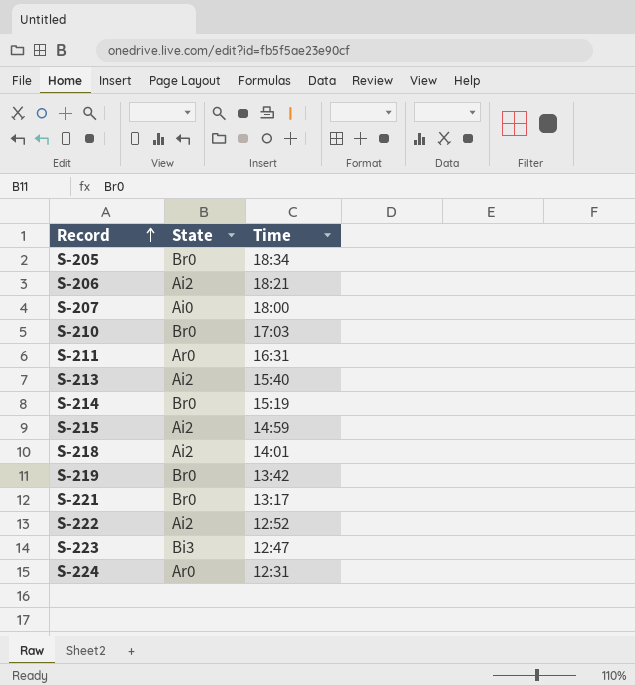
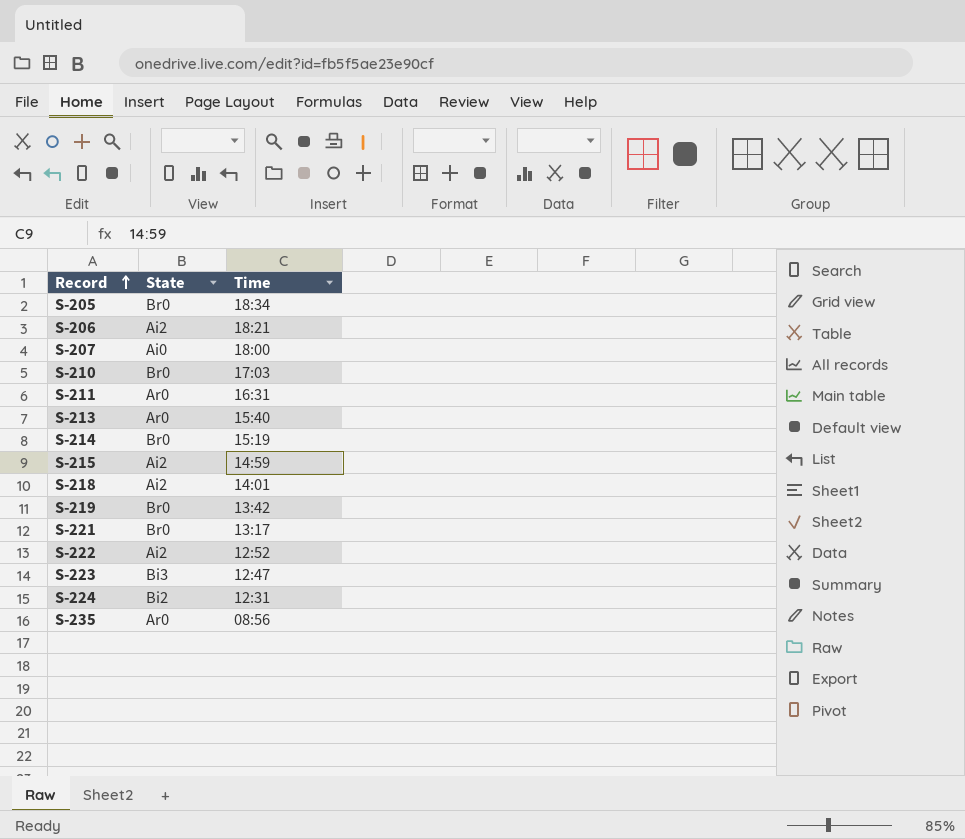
S-213 | State: Ai2 -> Ar0
S-224 | State: Ar0 -> Bi2
row S-235: none -> Ar0 | 08:56

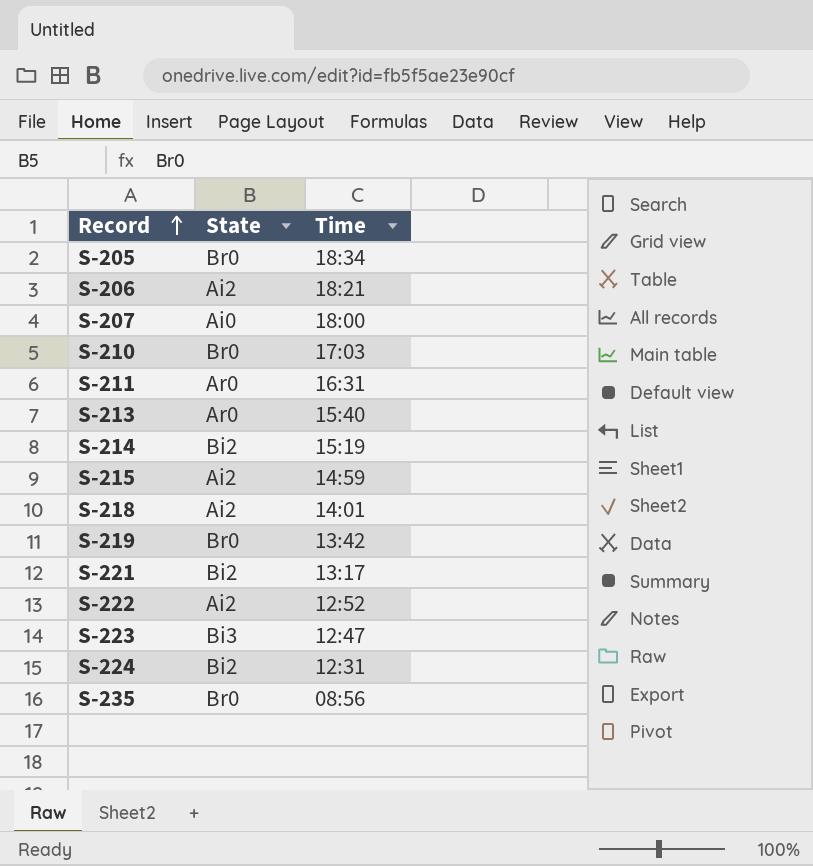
S-214 | State: Br0 -> Bi2
S-221 | State: Br0 -> Bi2
S-235 | State: Ar0 -> Br0

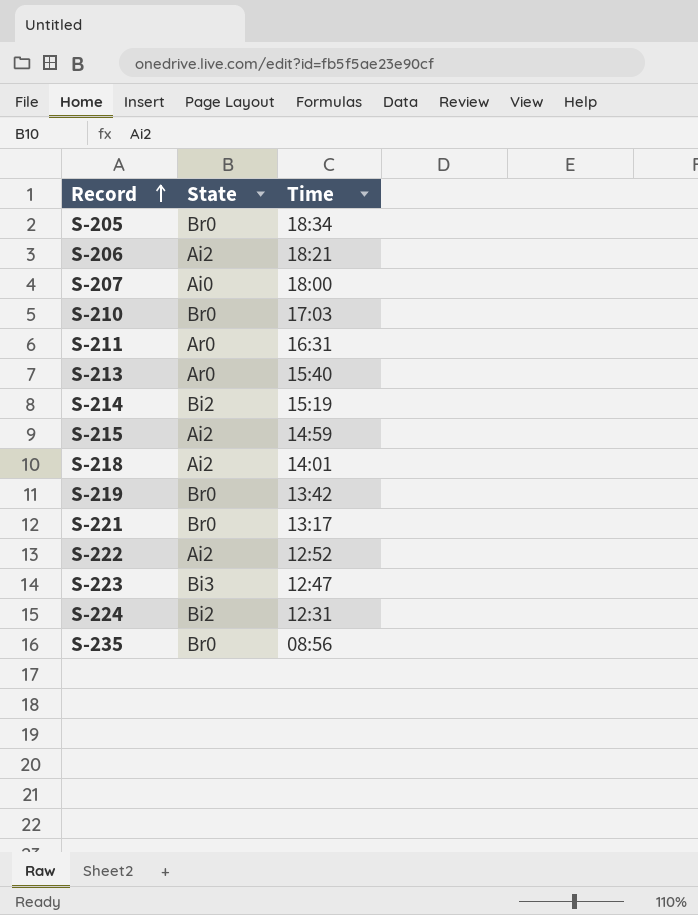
S-221 | State: Bi2 -> Br0

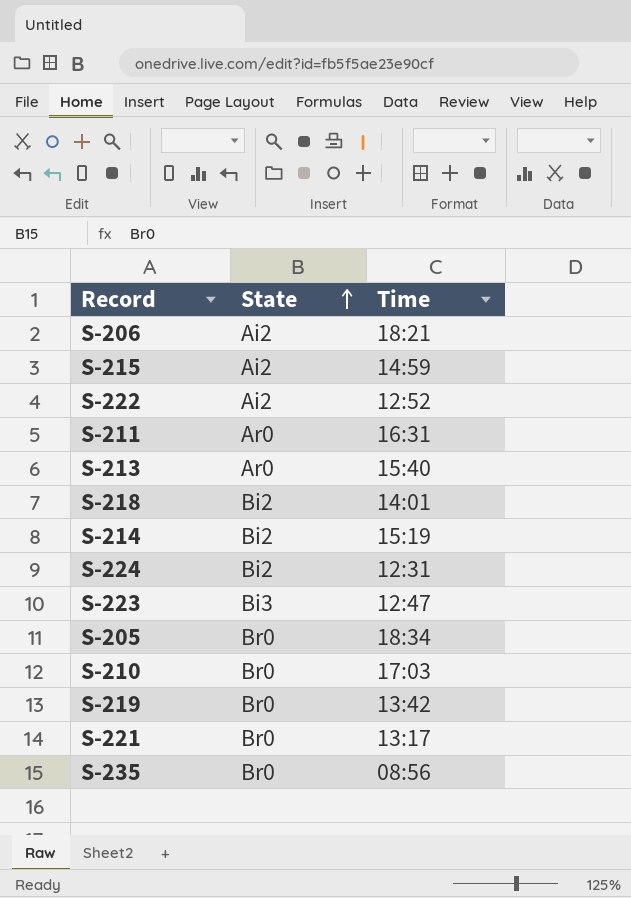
row order: Record ascending -> State ascending
row S-207: Ai0 | 18:00 -> none
S-218 | State: Ai2 -> Bi2

